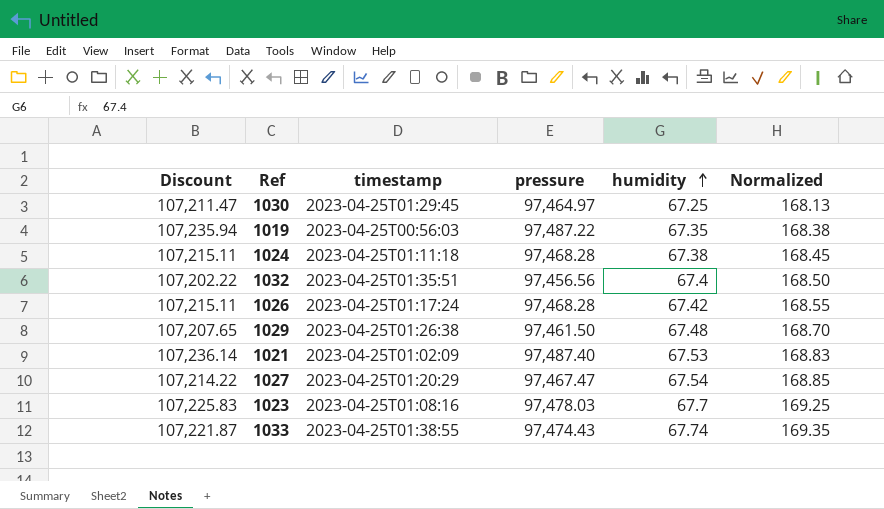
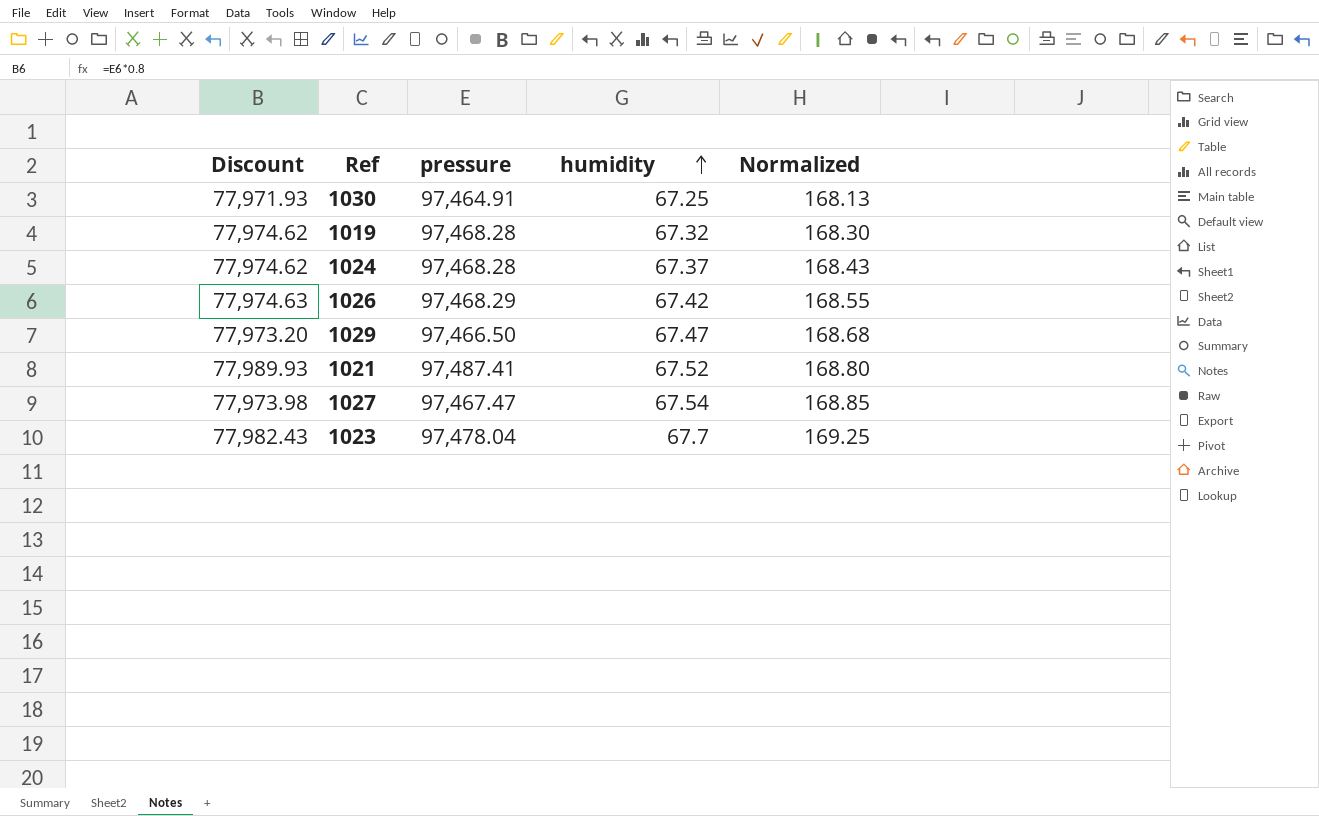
column timestamp | position: 3 -> none
column Discount | formula: [pressure] * 1.1 -> [pressure] * 0.8
row 1032: 107,202.22 | 2023-04-25T01:35:51 | 97,456.56 | 67.4 | 168.50 -> none
row 1033: 107,221.87 | 2023-04-25T01:38:55 | 97,474.43 | 67.74 | 169.35 -> none
1030 | pressure: 97,464.97 -> 97,464.91
1019 | pressure: 97,487.22 -> 97,468.28
1019 | humidity: 67.35 -> 67.32
1019 | Normalized: 168.38 -> 168.30
1024 | humidity: 67.38 -> 67.37
1024 | Normalized: 168.45 -> 168.43
1026 | pressure: 97,468.28 -> 97,468.29
1029 | pressure: 97,461.50 -> 97,466.50
1029 | humidity: 67.48 -> 67.47
1029 | Normalized: 168.70 -> 168.68
1021 | pressure: 97,487.40 -> 97,487.41
1021 | humidity: 67.53 -> 67.52
1021 | Normalized: 168.83 -> 168.80
1023 | pressure: 97,478.03 -> 97,478.04

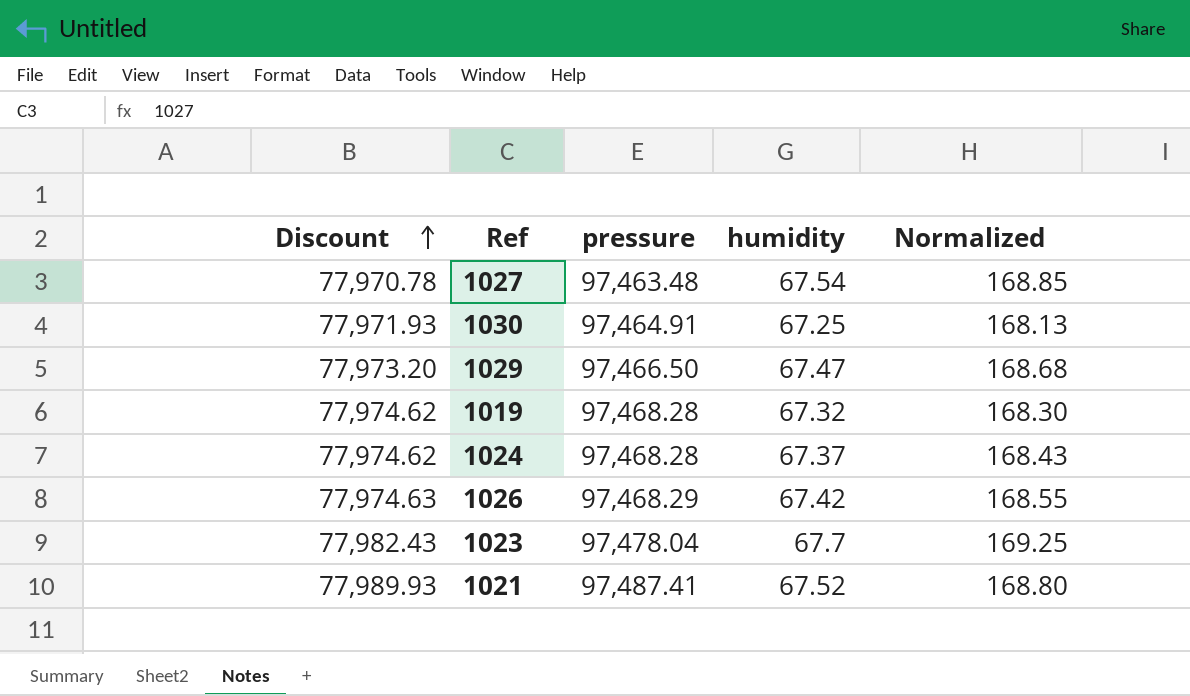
row order: humidity ascending -> Discount ascending
1027 | Discount: 77,973.98 -> 77,970.78
1027 | pressure: 97,467.47 -> 97,463.48

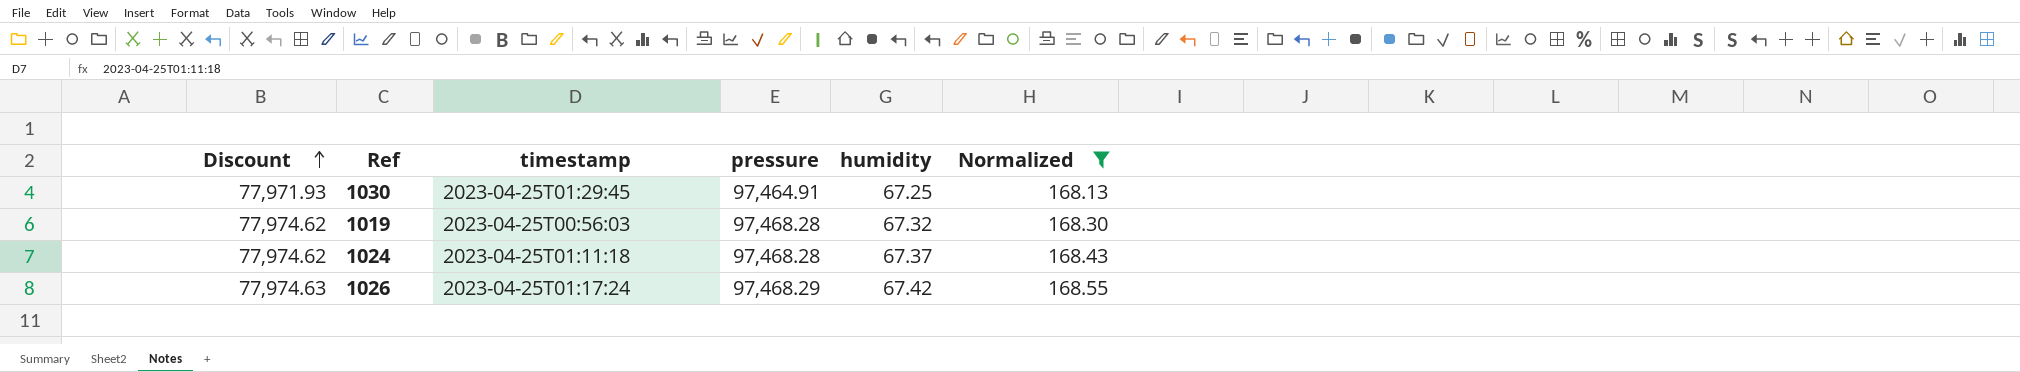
filter: none -> Normalized <= 168.55
column timestamp | position: none -> 3

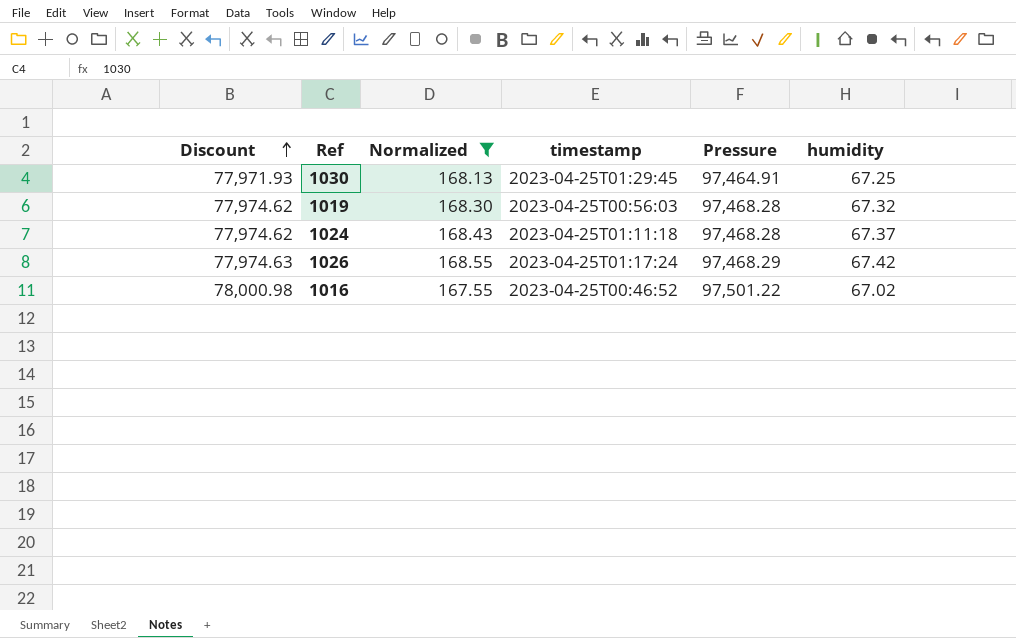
column Normalized | position: 6 -> 3
column name: pressure -> Pressure
row 1016: none -> 78,000.98 | 167.55 | 2023-04-25T00:46:52 | 97,501.22 | 67.02

